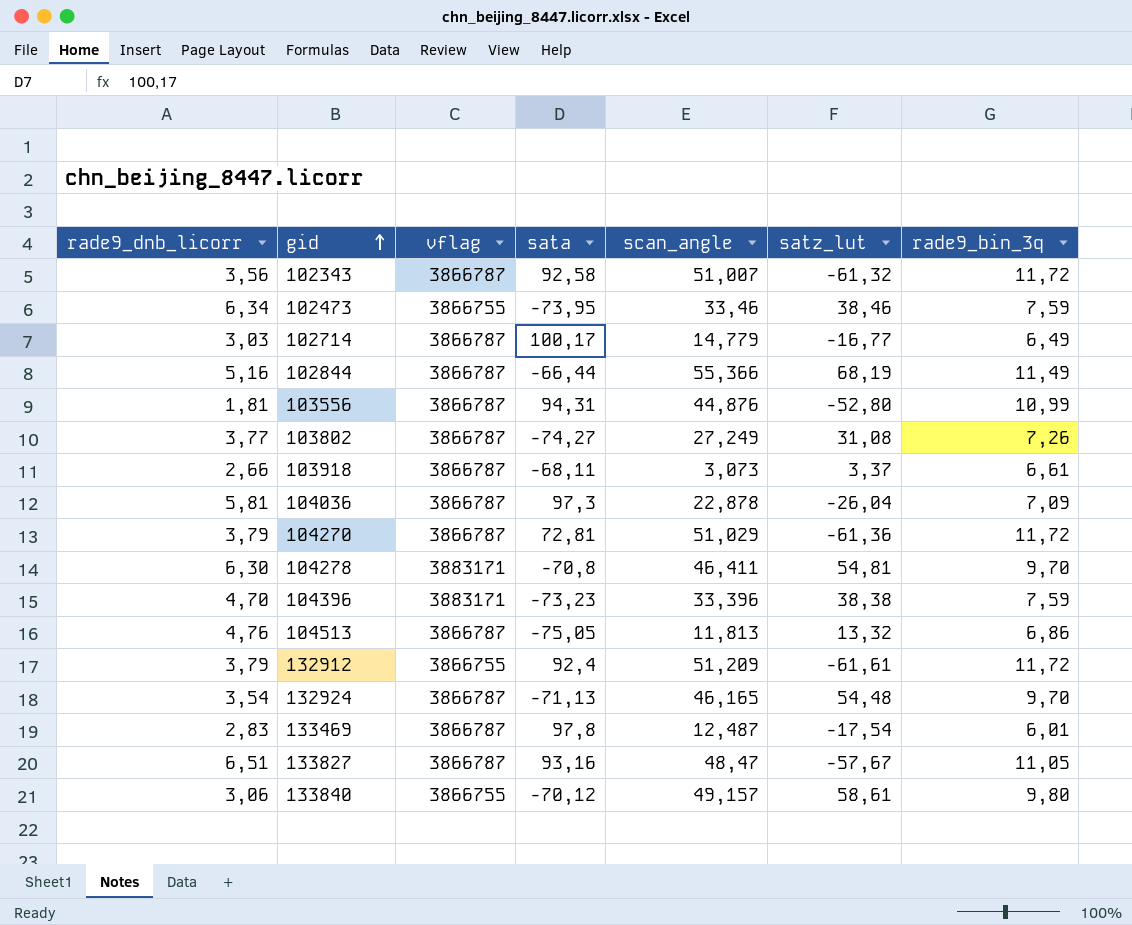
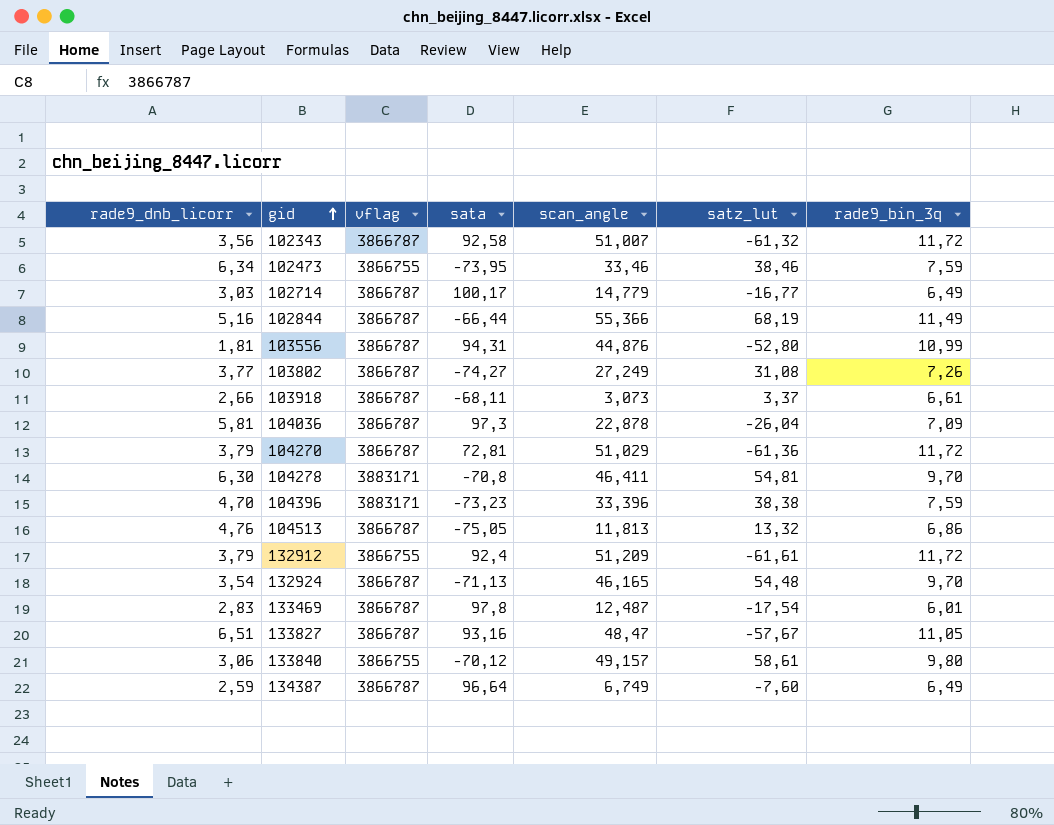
row 134387: none -> 2,59 | 3866787 | 96,64 | 6,749 | -7,60 | 6,49

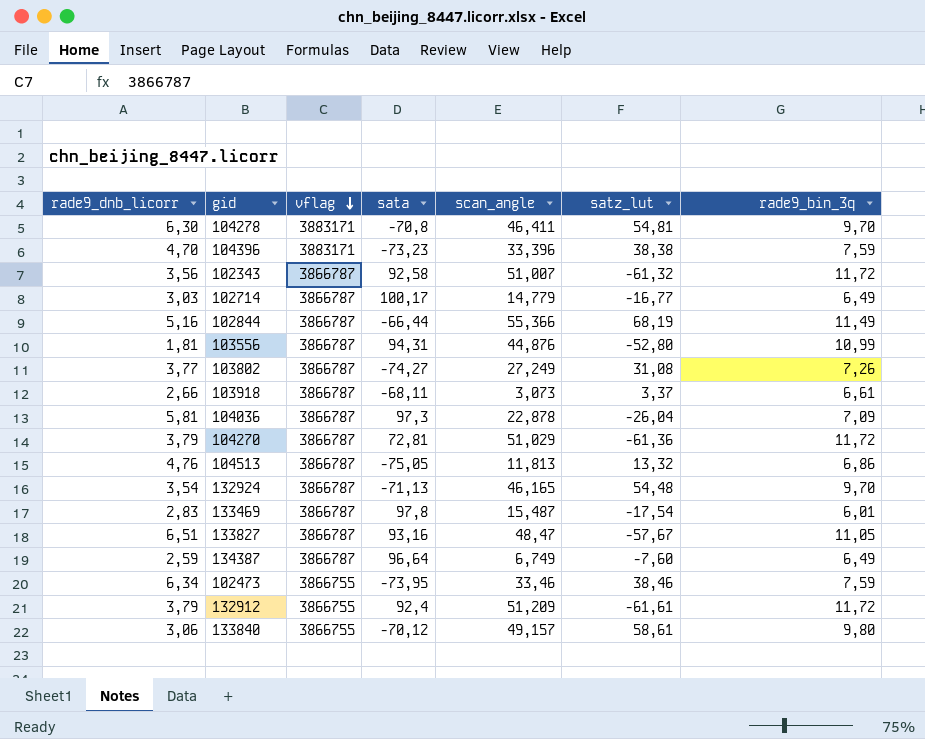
row order: gid ascending -> vflag descending
133469 | scan_angle: 12,487 -> 15,487

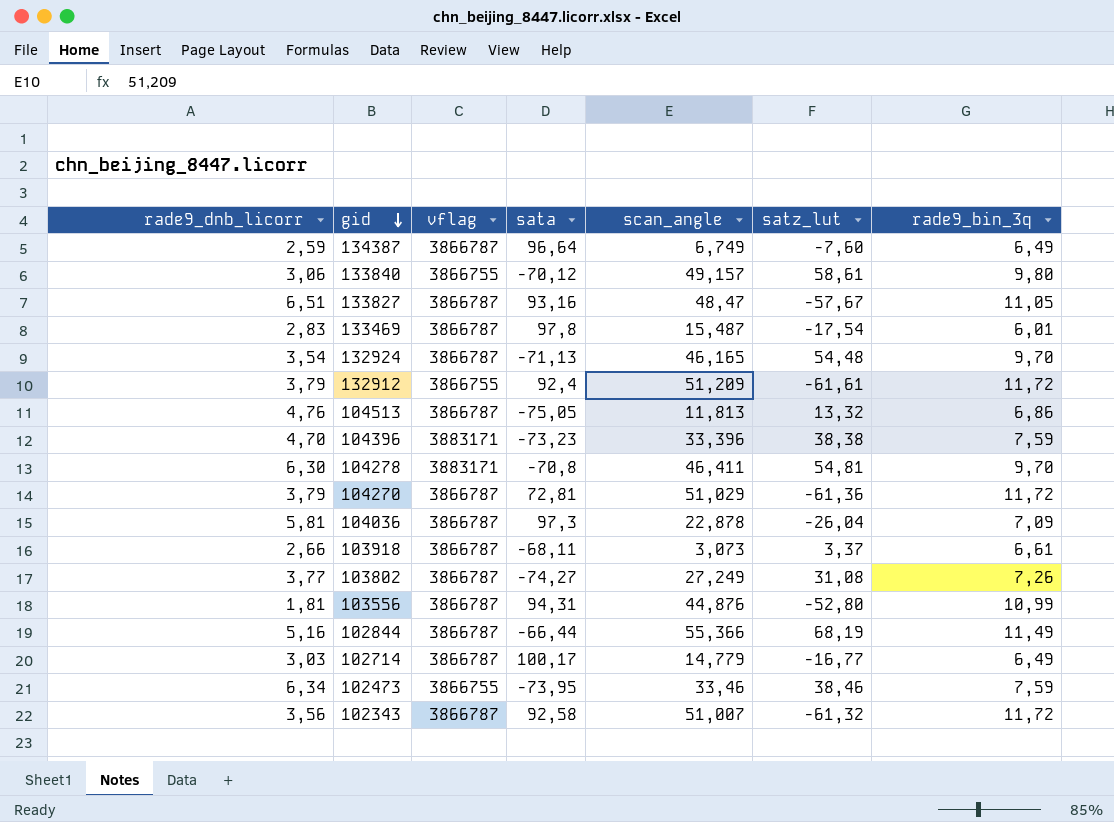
row order: vflag descending -> gid descending

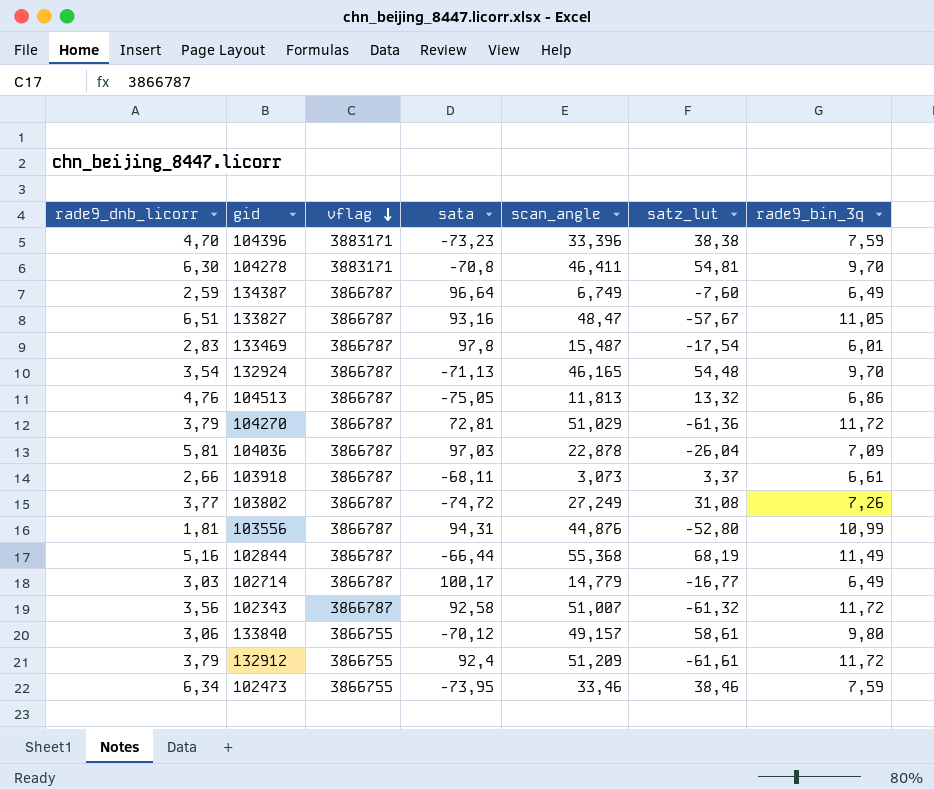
row order: gid descending -> vflag descending
104036 | sata: 97,3 -> 97,03
103802 | sata: -74,27 -> -74,72
102844 | scan_angle: 55,366 -> 55,368

